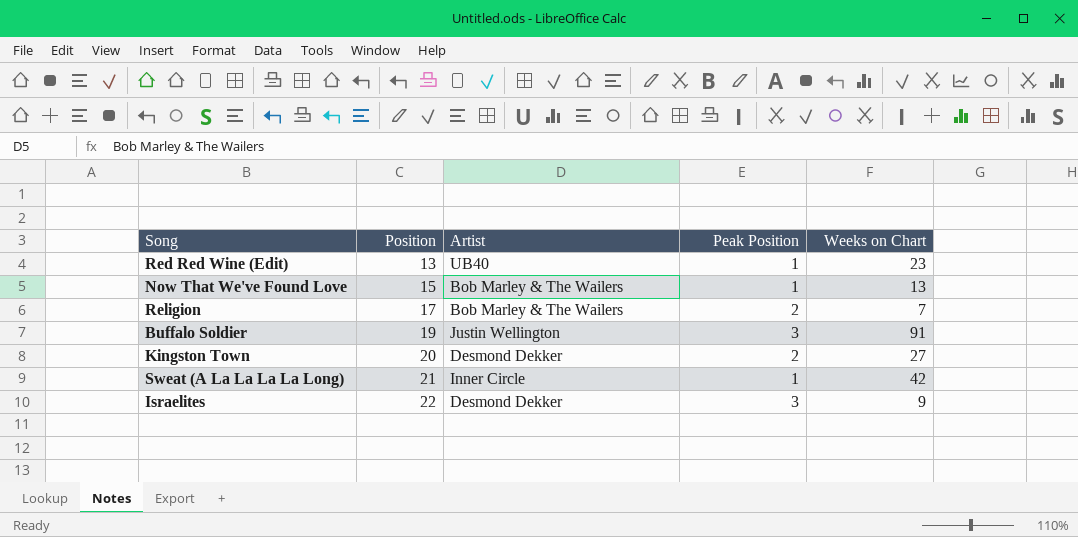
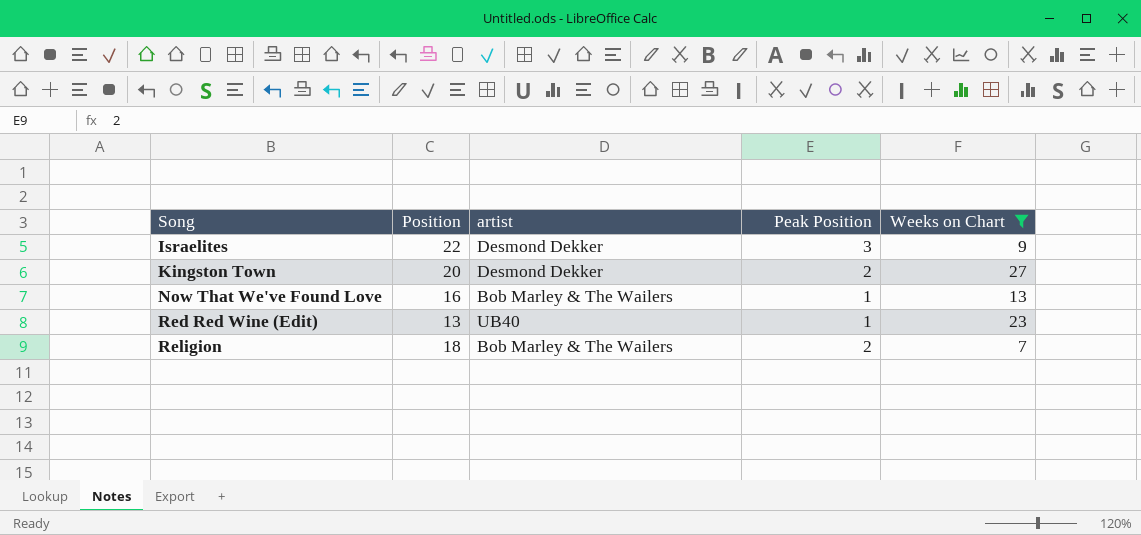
filter: none -> Weeks on Chart <= 27
row order: Position ascending -> Song ascending
column name: Artist -> artist
Now That We've Found Love | Position: 15 -> 16
Religion | Position: 17 -> 18

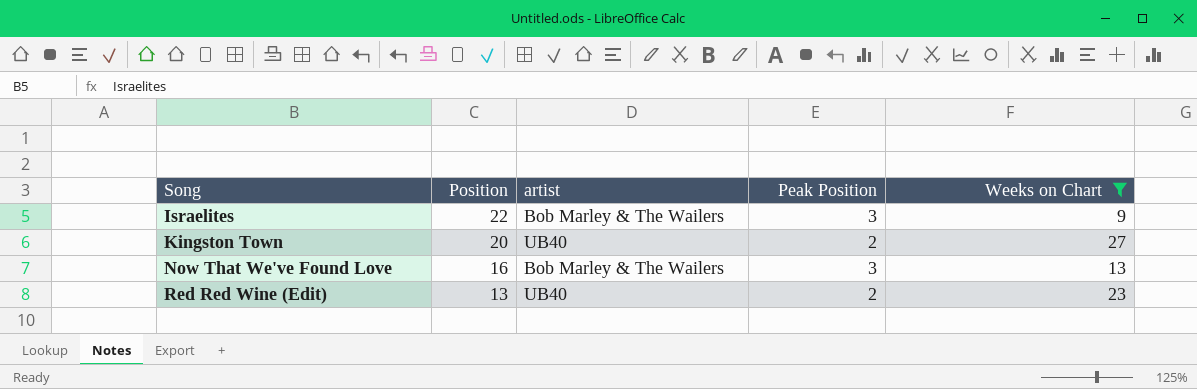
row Religion: 18 | Bob Marley & The Wailers | 2 | 7 -> none
Israelites | artist: Desmond Dekker -> Bob Marley & The Wailers
Kingston Town | artist: Desmond Dekker -> UB40
Now That We've Found Love | Peak Position: 1 -> 3
Red Red Wine (Edit) | Peak Position: 1 -> 2

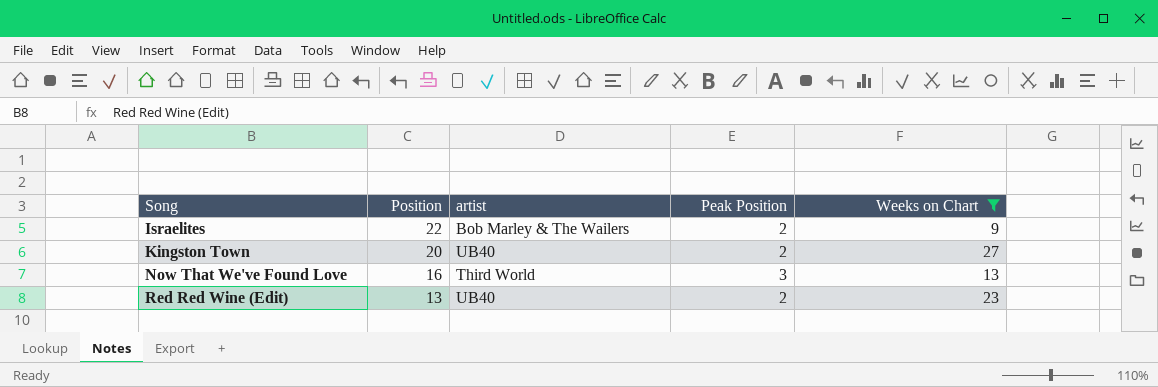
Israelites | Peak Position: 3 -> 2
Now That We've Found Love | artist: Bob Marley & The Wailers -> Third World

